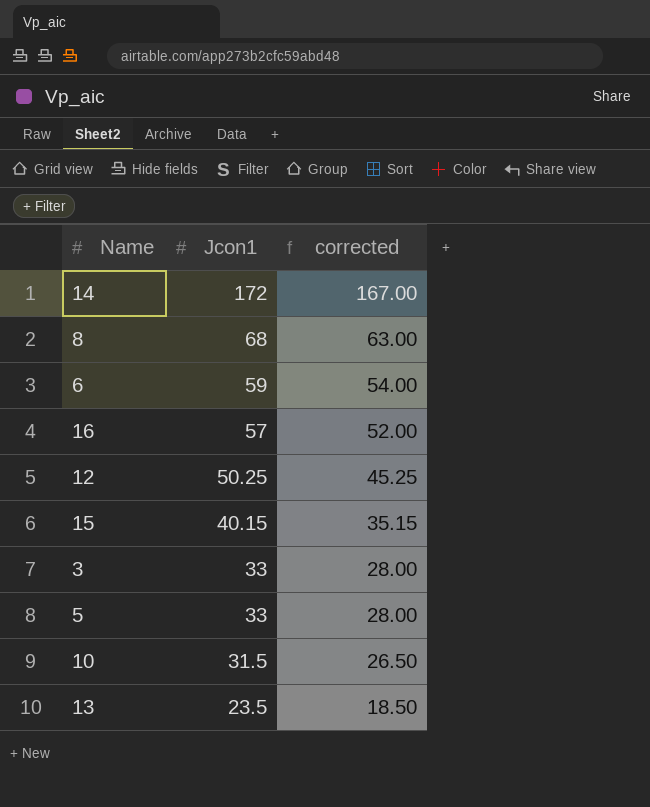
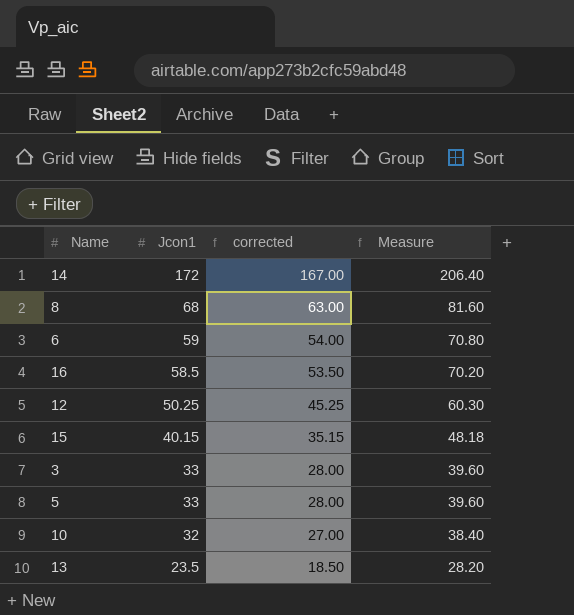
column Measure | formula: none -> [Jcon1] * 1.2
16 | Jcon1: 57 -> 58.5
16 | corrected: 52.00 -> 53.50
10 | Jcon1: 31.5 -> 32
10 | corrected: 26.50 -> 27.00

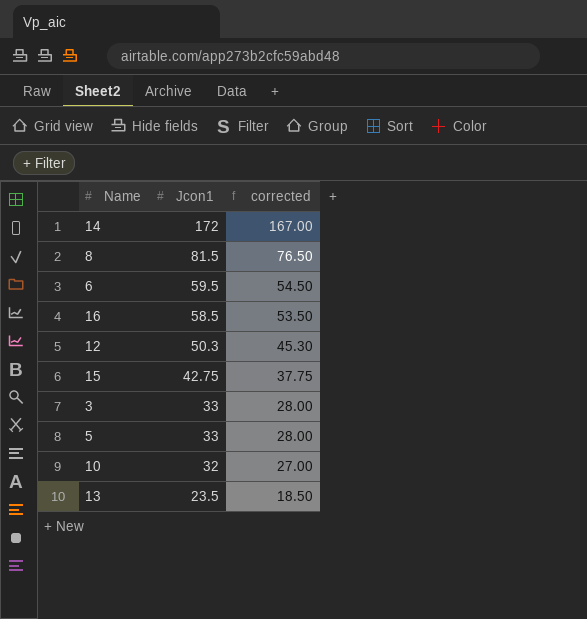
column Measure | formula: [Jcon1] * 1.2 -> none
8 | Jcon1: 68 -> 81.5
8 | corrected: 63.00 -> 76.50
6 | Jcon1: 59 -> 59.5
6 | corrected: 54.00 -> 54.50
12 | Jcon1: 50.25 -> 50.3
12 | corrected: 45.25 -> 45.30
15 | Jcon1: 40.15 -> 42.75
15 | corrected: 35.15 -> 37.75

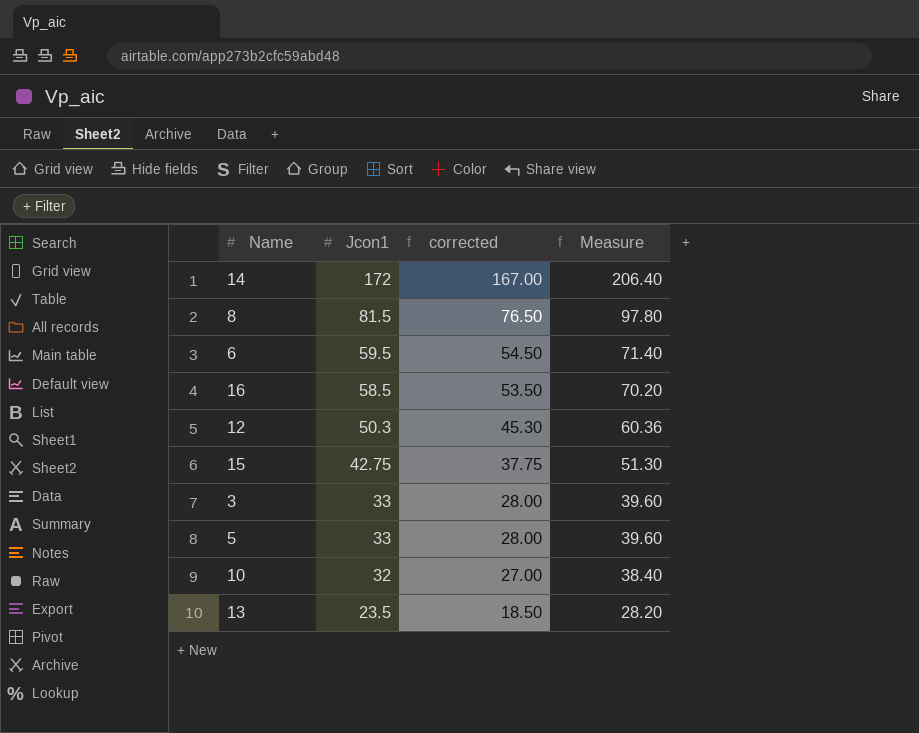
column Measure | formula: none -> [Jcon1] * 1.2

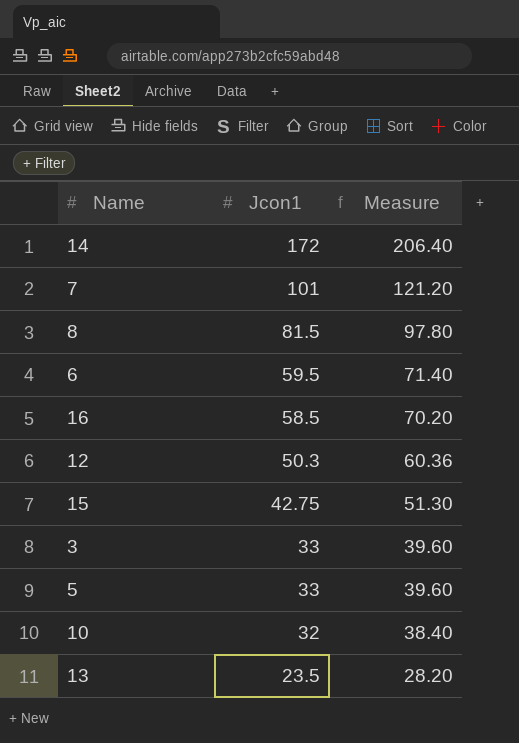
column corrected | formula: [Jcon1] - 5 -> none
row 7: none -> 101 | 121.20

